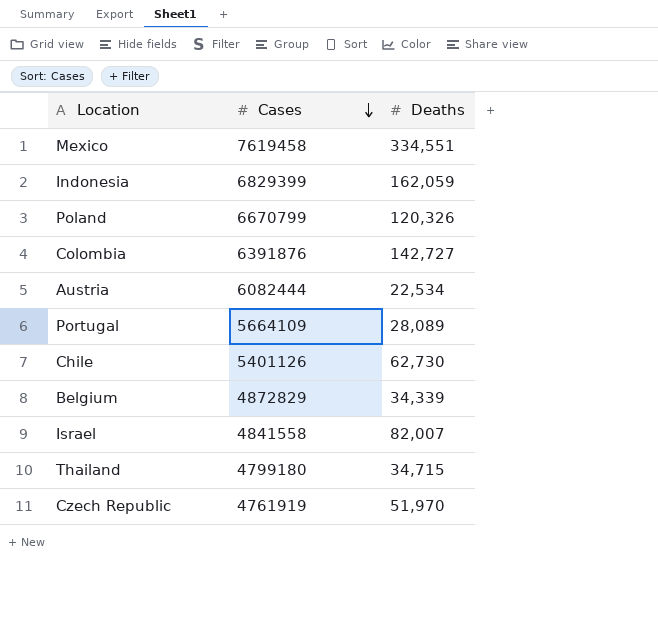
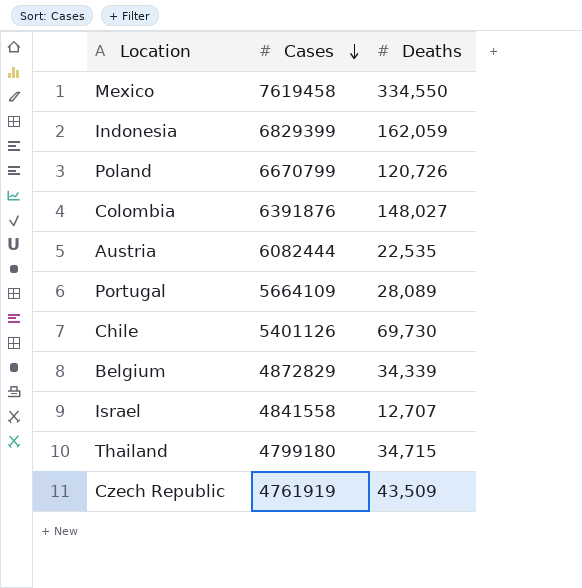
Mexico | Deaths: 334,551 -> 334,550
Poland | Deaths: 120,326 -> 120,726
Colombia | Deaths: 142,727 -> 148,027
Austria | Deaths: 22,534 -> 22,535
Chile | Deaths: 62,730 -> 69,730
Israel | Deaths: 82,007 -> 12,707
Czech Republic | Deaths: 51,970 -> 43,509

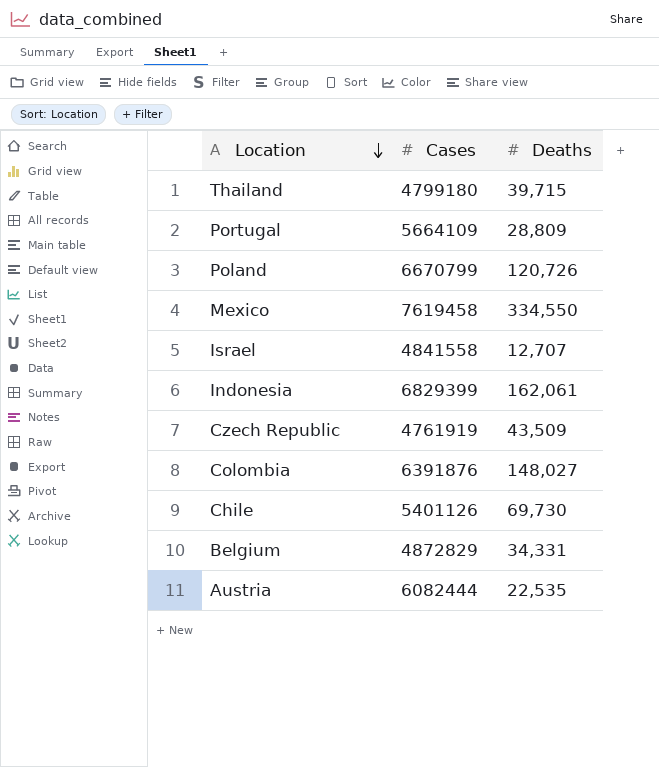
row order: Cases descending -> Location descending
Thailand | Deaths: 34,715 -> 39,715
Portugal | Deaths: 28,089 -> 28,809
Indonesia | Deaths: 162,059 -> 162,061
Belgium | Deaths: 34,339 -> 34,331

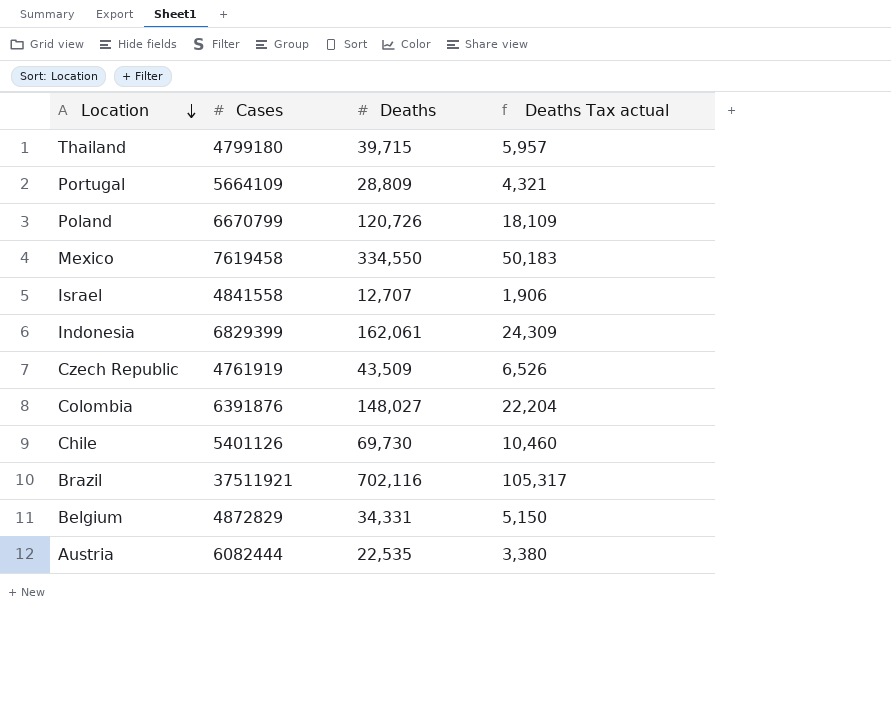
column Deaths Tax actual | formula: none -> [Deaths] * 0.15
row Brazil: none -> 37511921 | 702,116 | 105,317

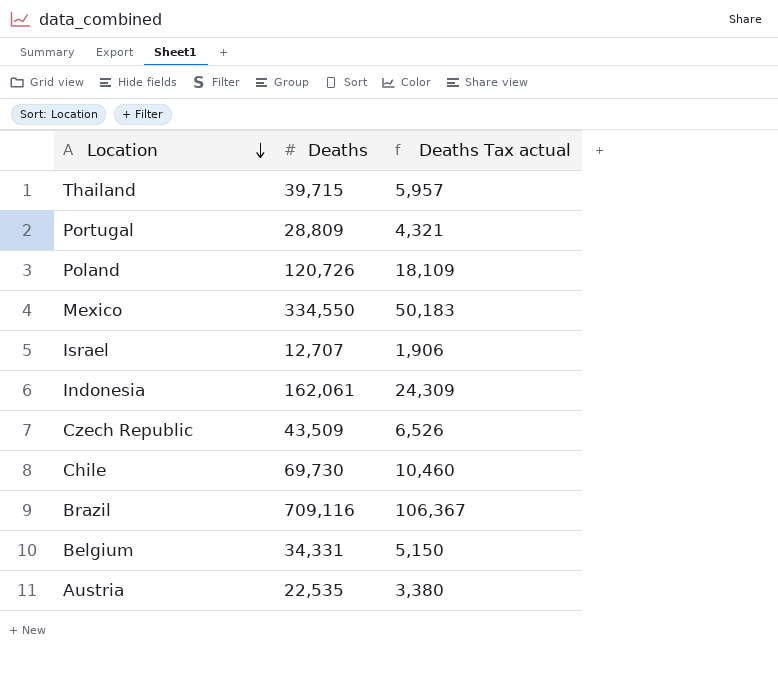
column Cases | position: 2 -> none
row Colombia: 6391876 | 148,027 | 22,204 -> none
Brazil | Deaths: 702,116 -> 709,116
Brazil | Deaths Tax actual: 105,317 -> 106,367

